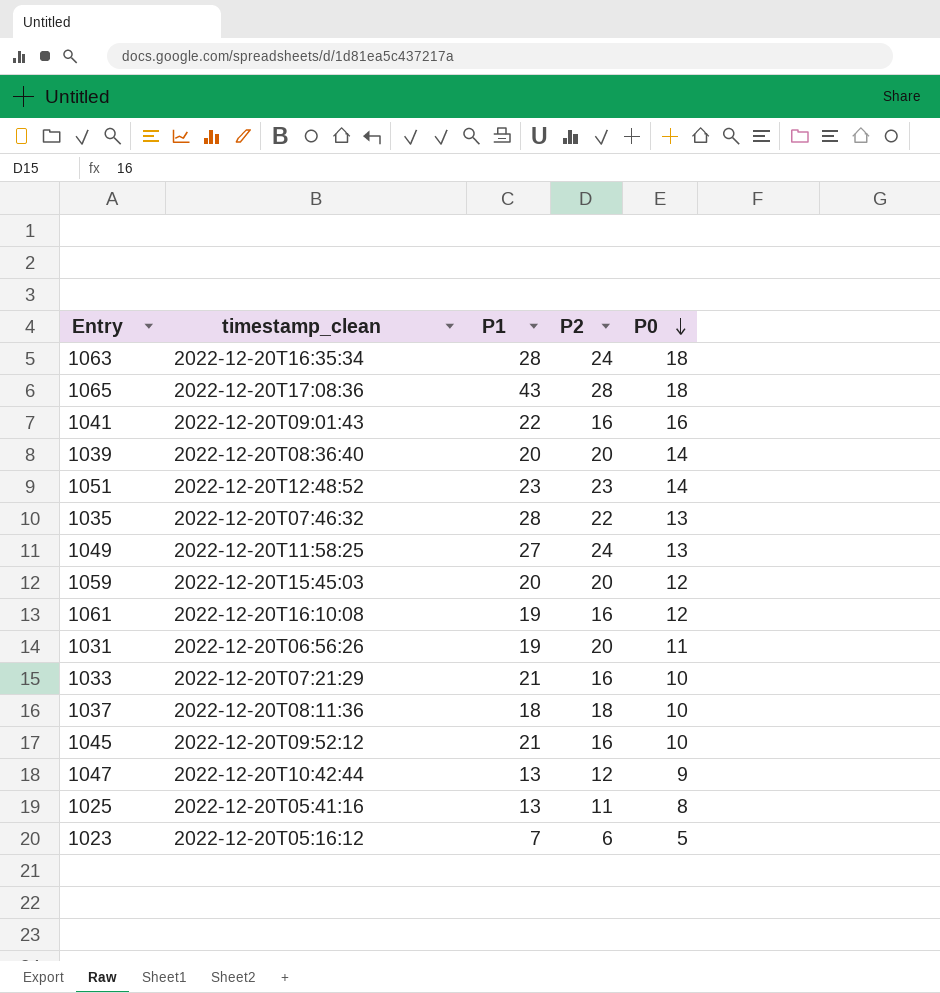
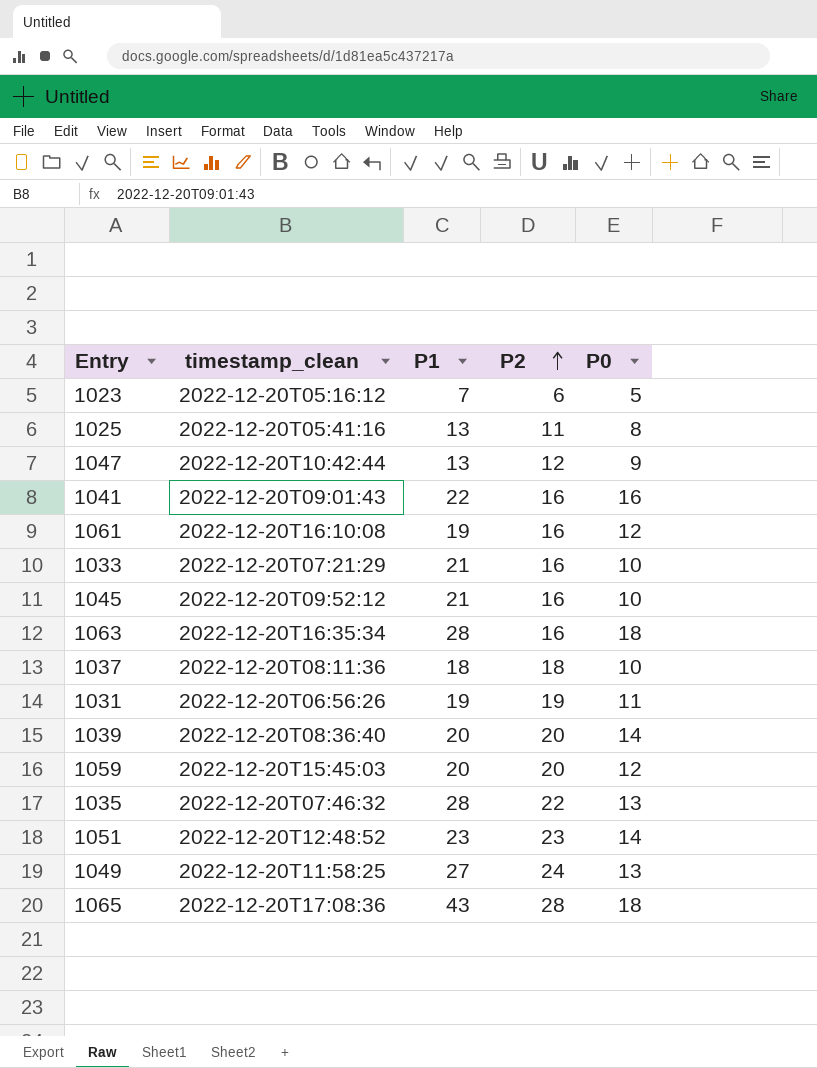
row order: P0 descending -> P2 ascending
1063 | P2: 24 -> 16
1031 | P2: 20 -> 19

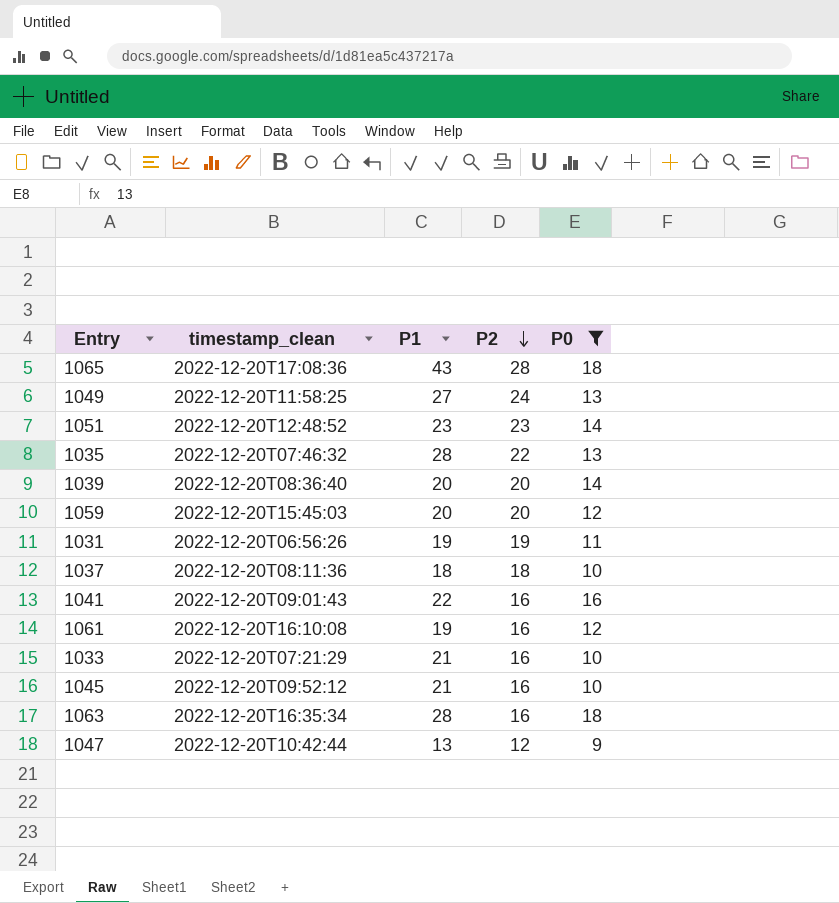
filter: none -> P0 >= 9
row order: P2 ascending -> P2 descending

